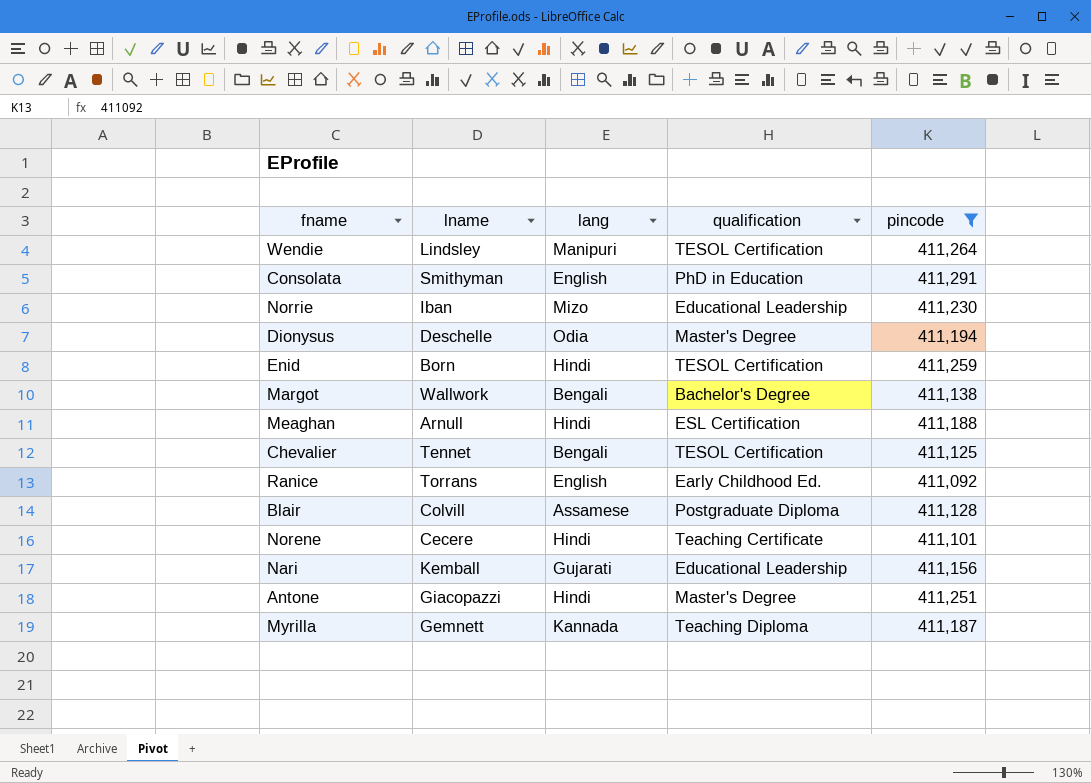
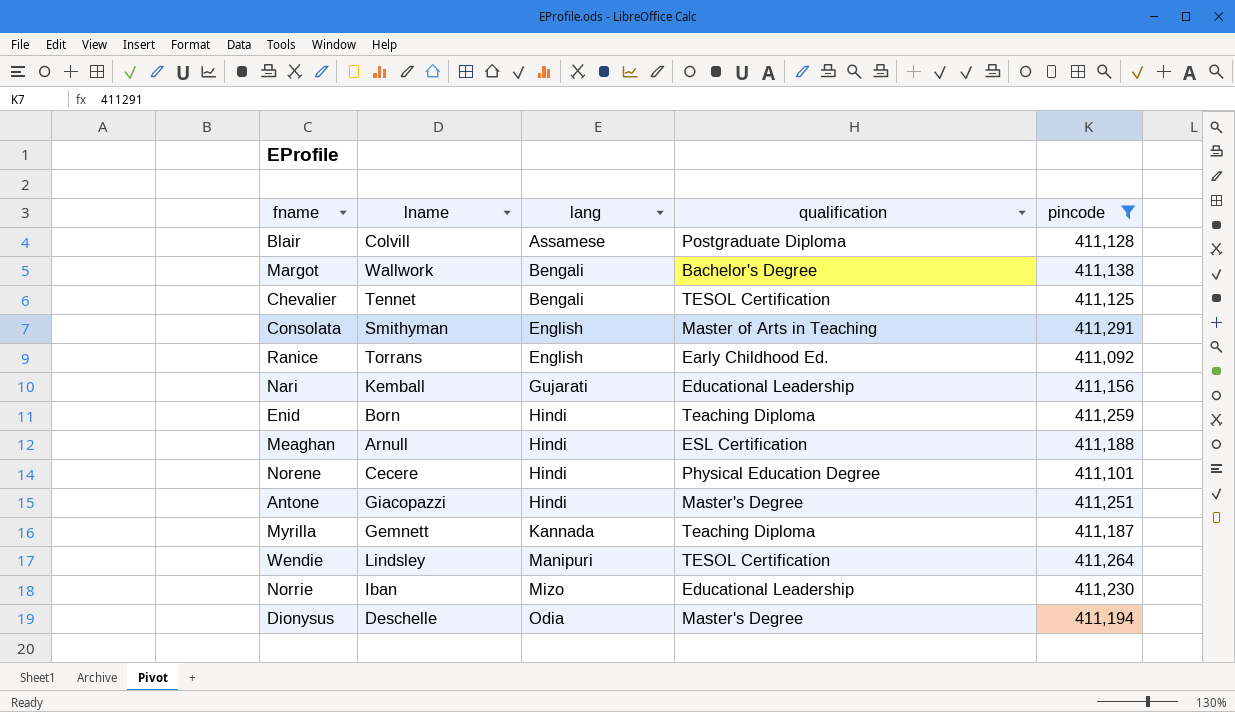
row order: none -> lang ascending
Consolata | qualification: PhD in Education -> Master of Arts in Teaching
Enid | qualification: TESOL Certification -> Teaching Diploma
Norene | qualification: Teaching Certificate -> Physical Education Degree

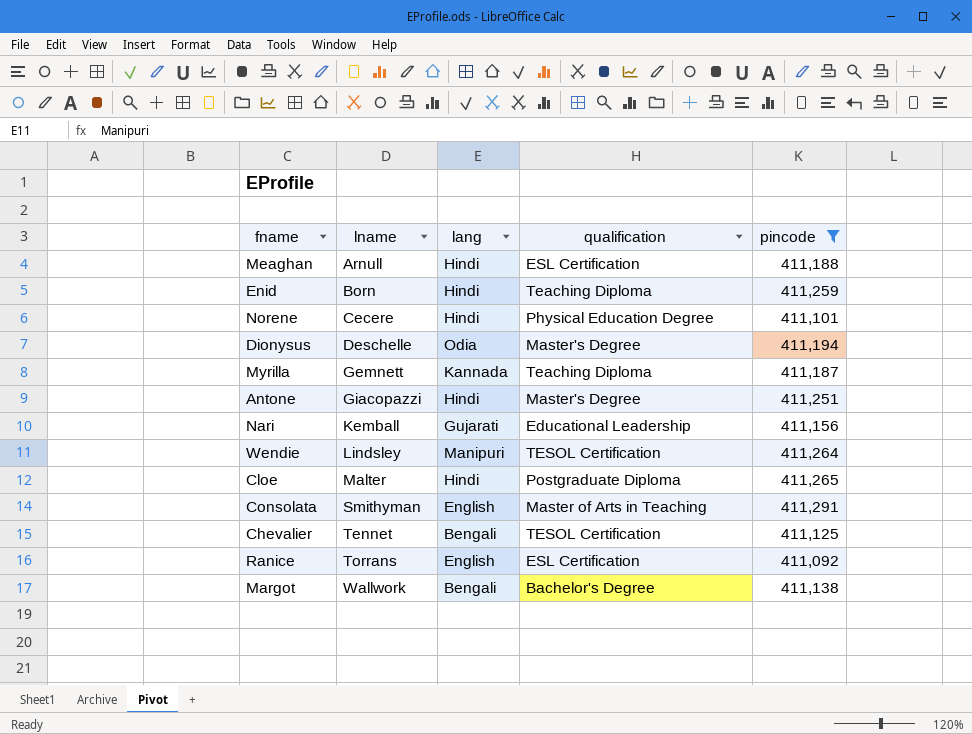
row order: lang ascending -> lname ascending
row Blair: Colvill | Assamese | Postgraduate Diploma | 411,128 -> none
row Norrie: Iban | Mizo | Educational Leadership | 411,230 -> none
row Cloe: none -> Malter | Hindi | Postgraduate Diploma | 411,265
Ranice | qualification: Early Childhood Ed. -> ESL Certification

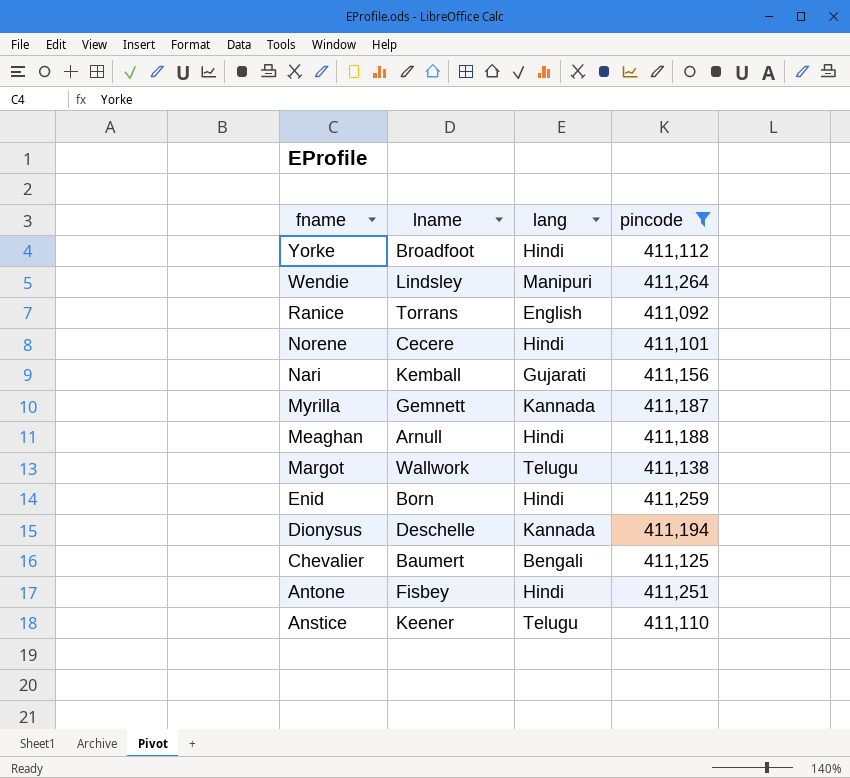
row order: lname ascending -> fname descending
column qualification | position: 4 -> none
row Cloe: Malter | Hindi | Postgraduate Diploma | 411,265 -> none
row Consolata: Smithyman | English | Master of Arts in Teaching | 411,291 -> none
row Yorke: none -> Broadfoot | Hindi | 411,112
Margot | lang: Bengali -> Telugu
Dionysus | lang: Odia -> Kannada
Chevalier | lname: Tennet -> Baumert
Antone | lname: Giacopazzi -> Fisbey
row Anstice: none -> Keener | Telugu | 411,110

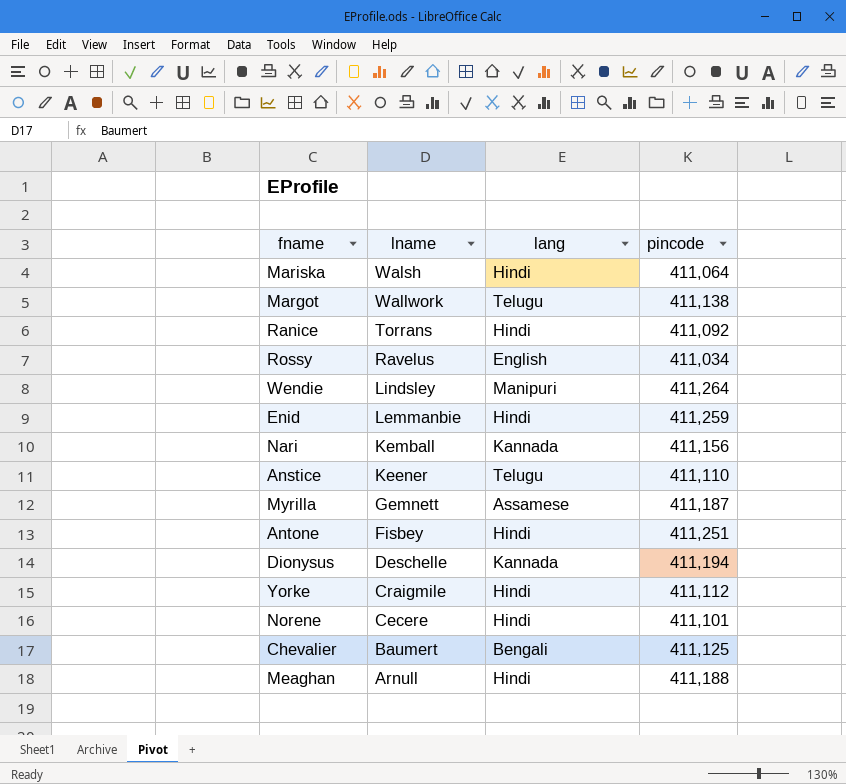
filter: pincode >= 411,092 -> none
row order: fname descending -> lname descending
Ranice | lang: English -> Hindi
Enid | lname: Born -> Lemmanbie
Nari | lang: Gujarati -> Kannada
Myrilla | lang: Kannada -> Assamese
Yorke | lname: Broadfoot -> Craigmile

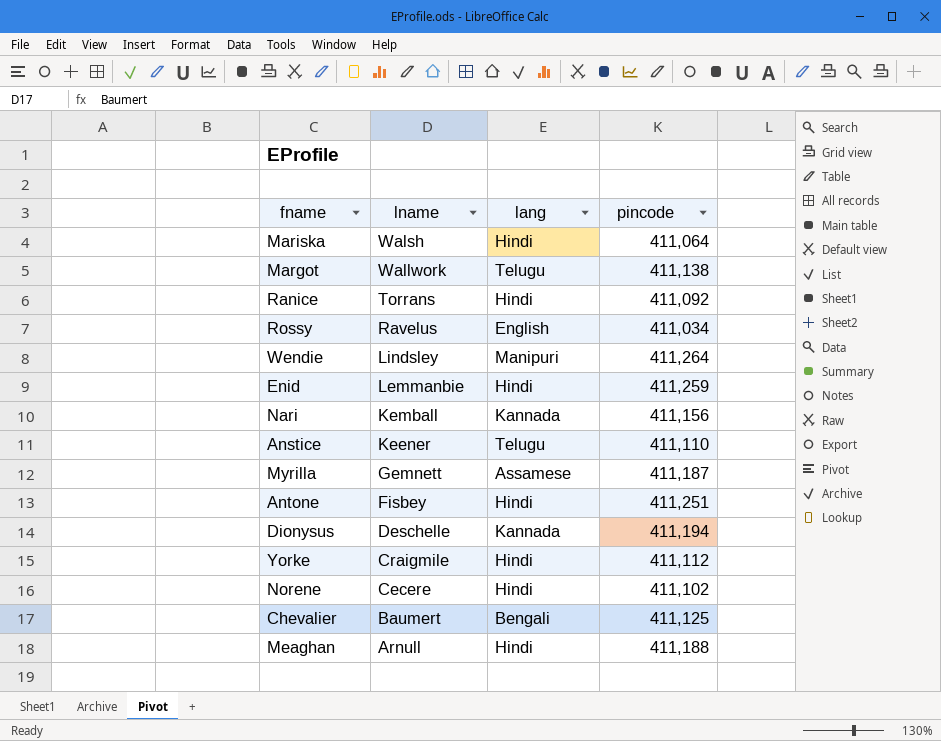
Norene | pincode: 411,101 -> 411,102

